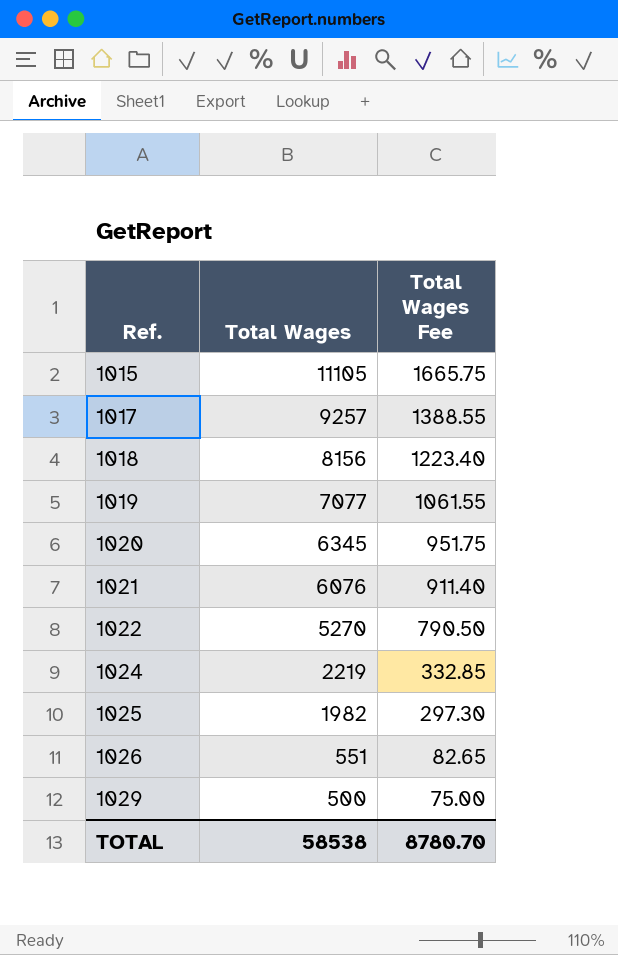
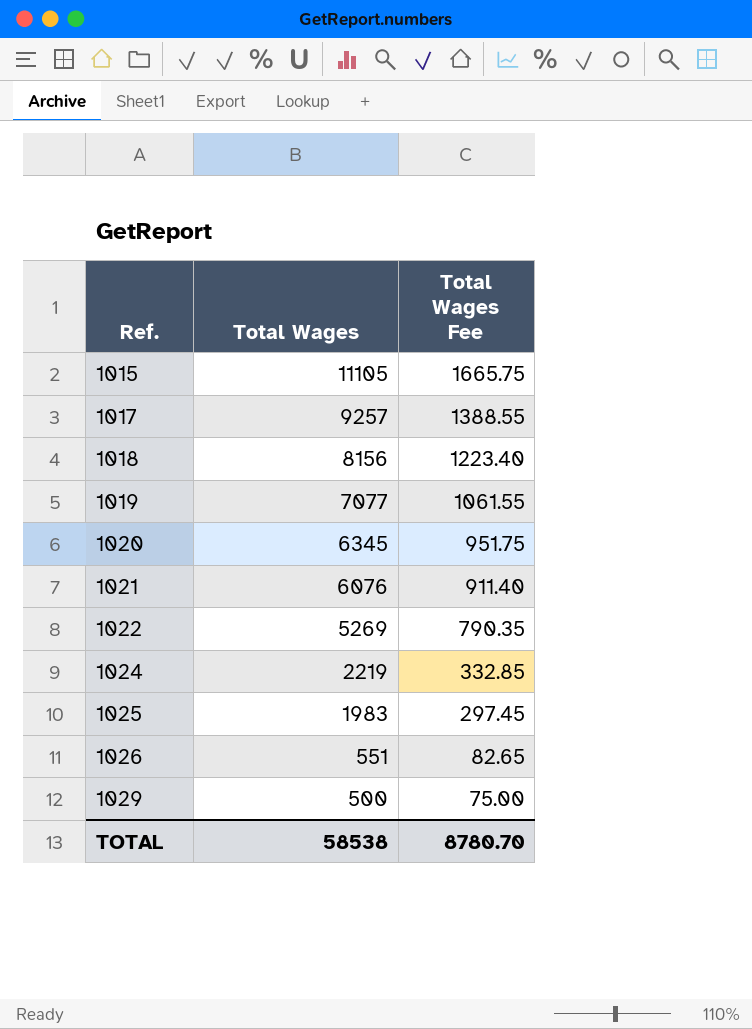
1022 | Total Wages: 5270 -> 5269
1022 | Total Wages Fee: 790.50 -> 790.35
1025 | Total Wages: 1982 -> 1983
1025 | Total Wages Fee: 297.30 -> 297.45

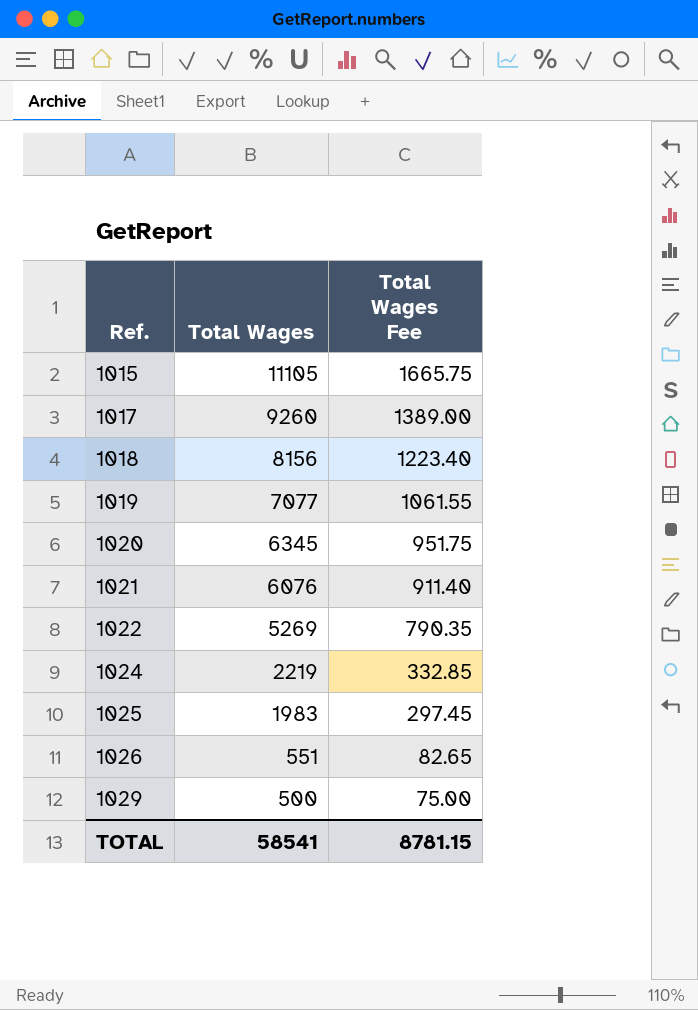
1017 | Total Wages: 9257 -> 9260
1017 | Total Wages Fee: 1388.55 -> 1389.00
TOTAL | Total Wages: 58538 -> 58541
TOTAL | Total Wages Fee: 8780.70 -> 8781.15

